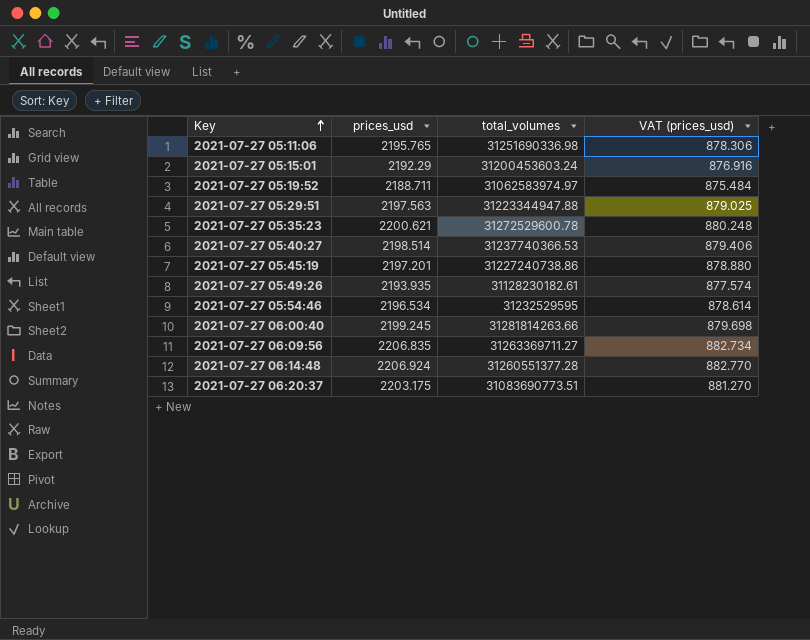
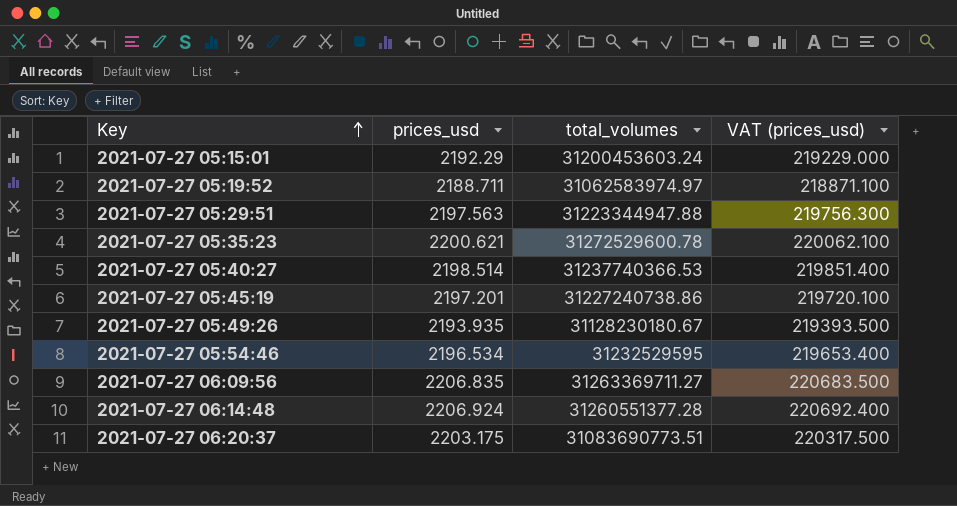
column VAT (prices_usd) | formula: [prices_usd] * 0.4 -> [prices_usd] * 100
row 2021-07-27 05:11:06: 2195.765 | 31251690336.98 | 878.306 -> none
row 2021-07-27 06:00:40: 2199.245 | 31281814263.66 | 879.698 -> none
2021-07-27 05:49:26 | total_volumes: 31128230182.61 -> 31128230180.67

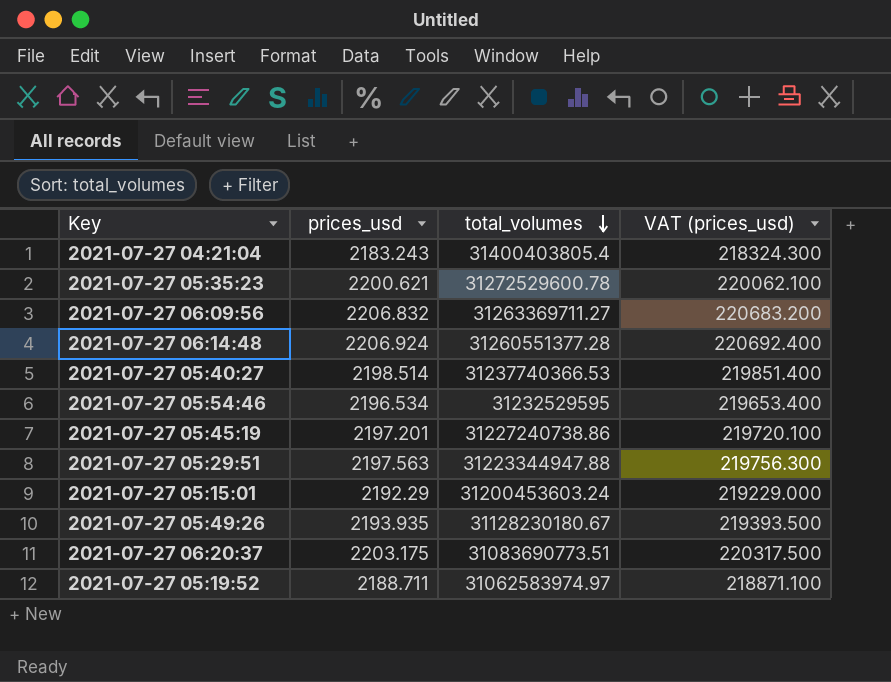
row order: Key ascending -> total_volumes descending
row 2021-07-27 04:21:04: none -> 2183.243 | 31400403805.4 | 218324.300
2021-07-27 06:09:56 | prices_usd: 2206.835 -> 2206.832
2021-07-27 06:09:56 | VAT (prices_usd): 220683.500 -> 220683.200

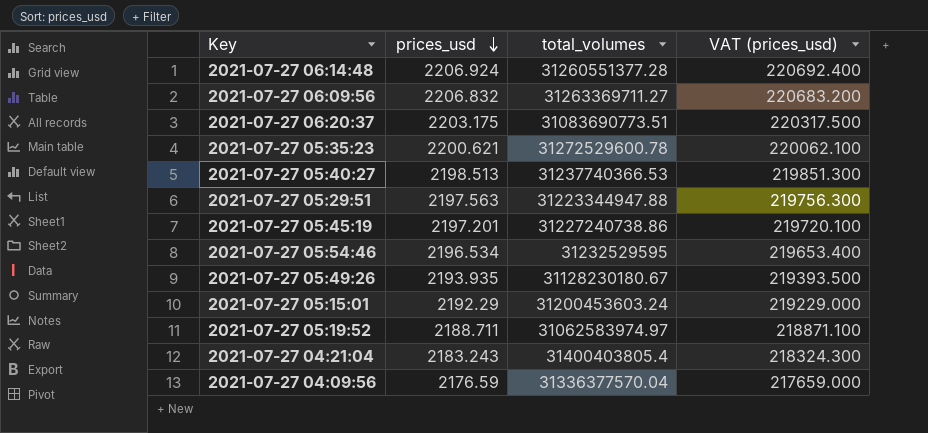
row order: total_volumes descending -> prices_usd descending
2021-07-27 05:40:27 | prices_usd: 2198.514 -> 2198.513
2021-07-27 05:40:27 | VAT (prices_usd): 219851.400 -> 219851.300
row 2021-07-27 04:09:56: none -> 2176.59 | 31336377570.04 | 217659.000

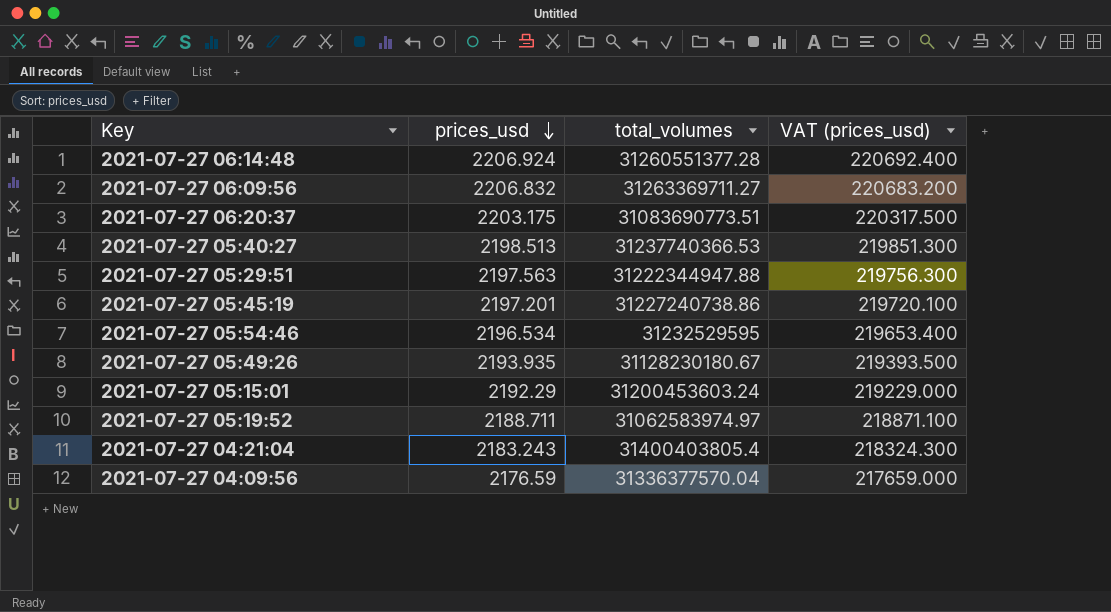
row 2021-07-27 05:35:23: 2200.621 | 31272529600.78 | 220062.100 -> none
2021-07-27 05:29:51 | total_volumes: 31223344947.88 -> 31222344947.88

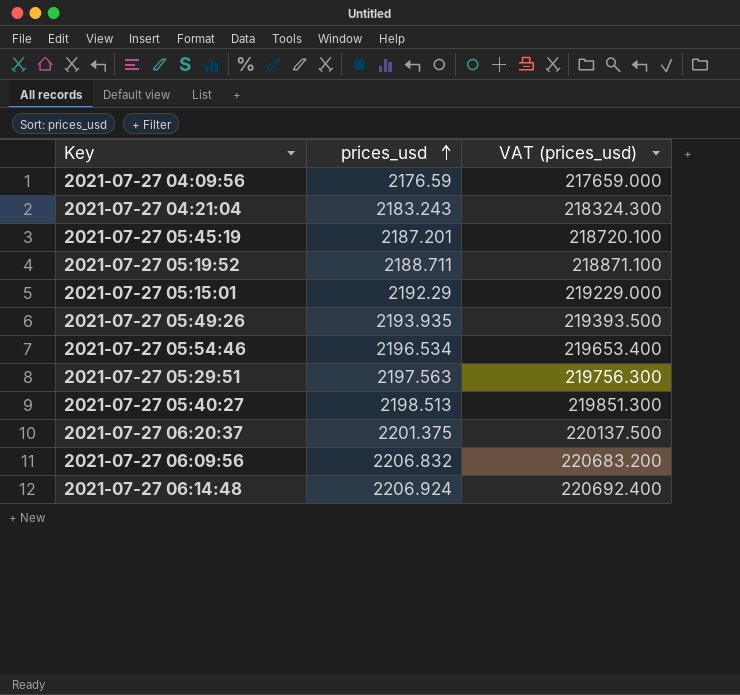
row order: prices_usd descending -> prices_usd ascending
column total_volumes | position: 3 -> none
2021-07-27 05:45:19 | prices_usd: 2197.201 -> 2187.201
2021-07-27 05:45:19 | VAT (prices_usd): 219720.100 -> 218720.100
2021-07-27 06:20:37 | prices_usd: 2203.175 -> 2201.375
2021-07-27 06:20:37 | VAT (prices_usd): 220317.500 -> 220137.500

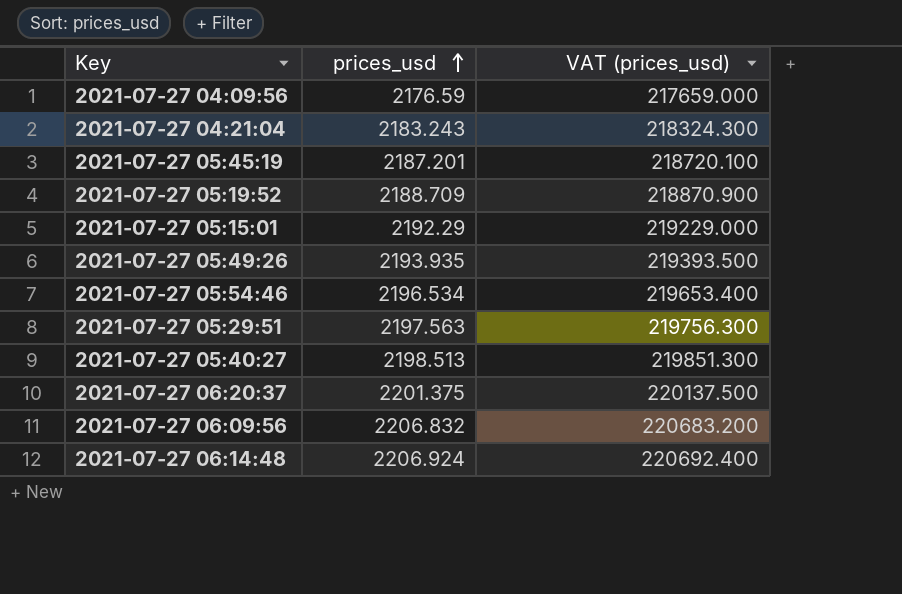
2021-07-27 05:19:52 | prices_usd: 2188.711 -> 2188.709
2021-07-27 05:19:52 | VAT (prices_usd): 218871.100 -> 218870.900

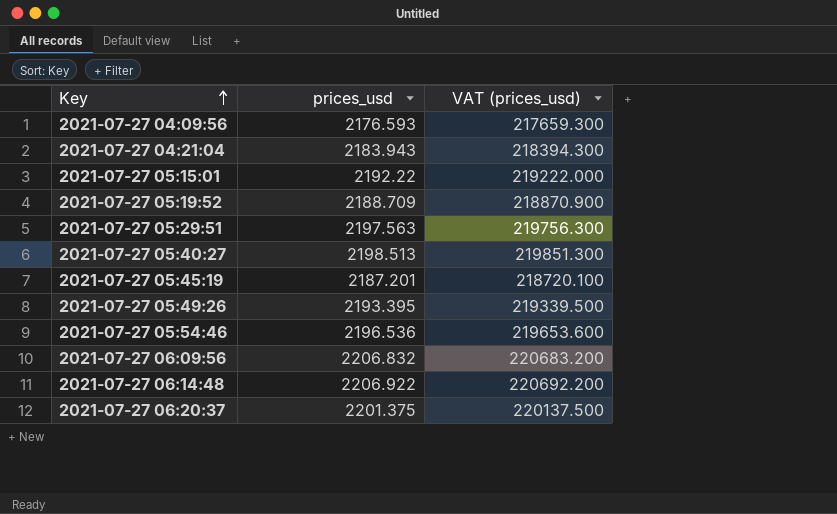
row order: prices_usd ascending -> Key ascending
2021-07-27 04:09:56 | prices_usd: 2176.59 -> 2176.593
2021-07-27 04:09:56 | VAT (prices_usd): 217659.000 -> 217659.300
2021-07-27 04:21:04 | prices_usd: 2183.243 -> 2183.943
2021-07-27 04:21:04 | VAT (prices_usd): 218324.300 -> 218394.300
2021-07-27 05:15:01 | prices_usd: 2192.29 -> 2192.22
2021-07-27 05:15:01 | VAT (prices_usd): 219229.000 -> 219222.000
2021-07-27 05:49:26 | prices_usd: 2193.935 -> 2193.395
2021-07-27 05:49:26 | VAT (prices_usd): 219393.500 -> 219339.500
2021-07-27 05:54:46 | prices_usd: 2196.534 -> 2196.536
2021-07-27 05:54:46 | VAT (prices_usd): 219653.400 -> 219653.600
2021-07-27 06:14:48 | prices_usd: 2206.924 -> 2206.922
2021-07-27 06:14:48 | VAT (prices_usd): 220692.400 -> 220692.200

